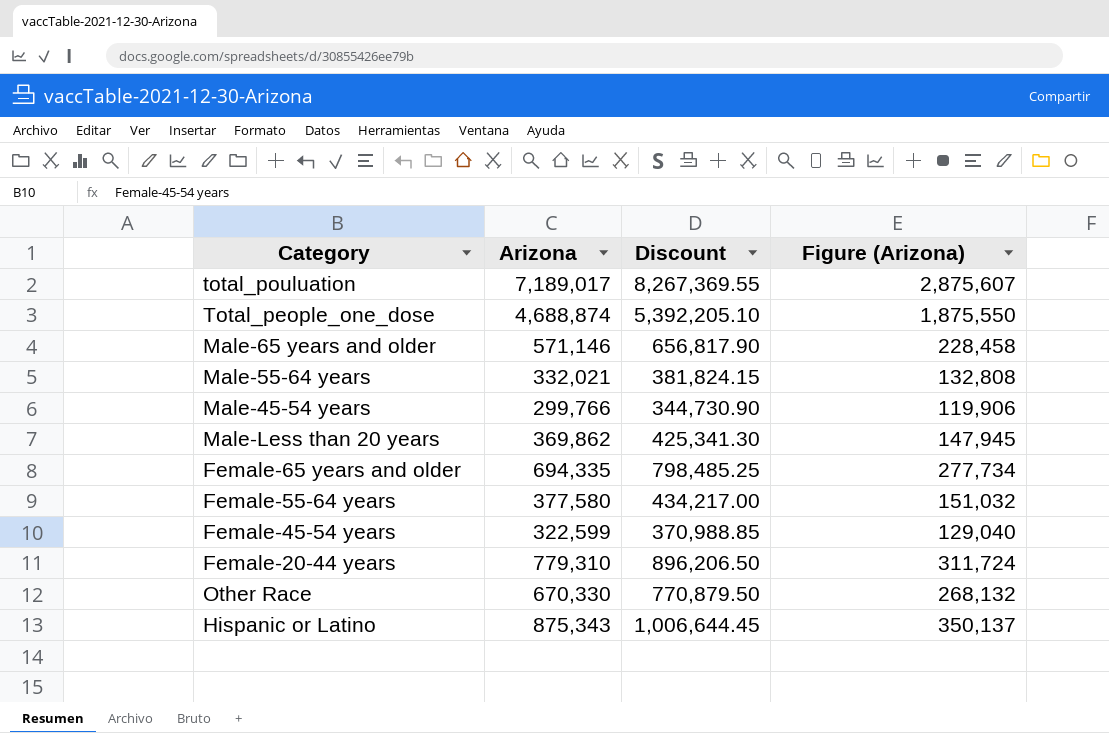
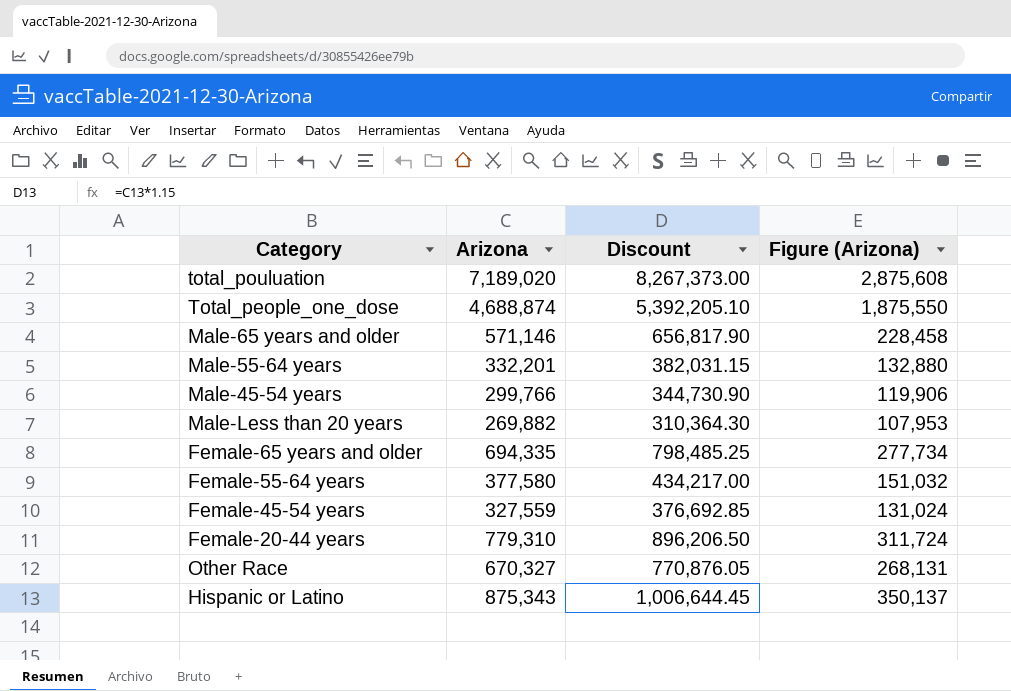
total_pouluation | Arizona: 7,189,017 -> 7,189,020
total_pouluation | Discount: 8,267,369.55 -> 8,267,373.00
total_pouluation | Figure (Arizona): 2,875,607 -> 2,875,608
Male-55-64 years | Arizona: 332,021 -> 332,201
Male-55-64 years | Discount: 381,824.15 -> 382,031.15
Male-55-64 years | Figure (Arizona): 132,808 -> 132,880
Male-Less than 20 years | Arizona: 369,862 -> 269,882
Male-Less than 20 years | Discount: 425,341.30 -> 310,364.30
Male-Less than 20 years | Figure (Arizona): 147,945 -> 107,953
Female-45-54 years | Arizona: 322,599 -> 327,559
Female-45-54 years | Discount: 370,988.85 -> 376,692.85
Female-45-54 years | Figure (Arizona): 129,040 -> 131,024
Other Race | Arizona: 670,330 -> 670,327
Other Race | Discount: 770,879.50 -> 770,876.05
Other Race | Figure (Arizona): 268,132 -> 268,131

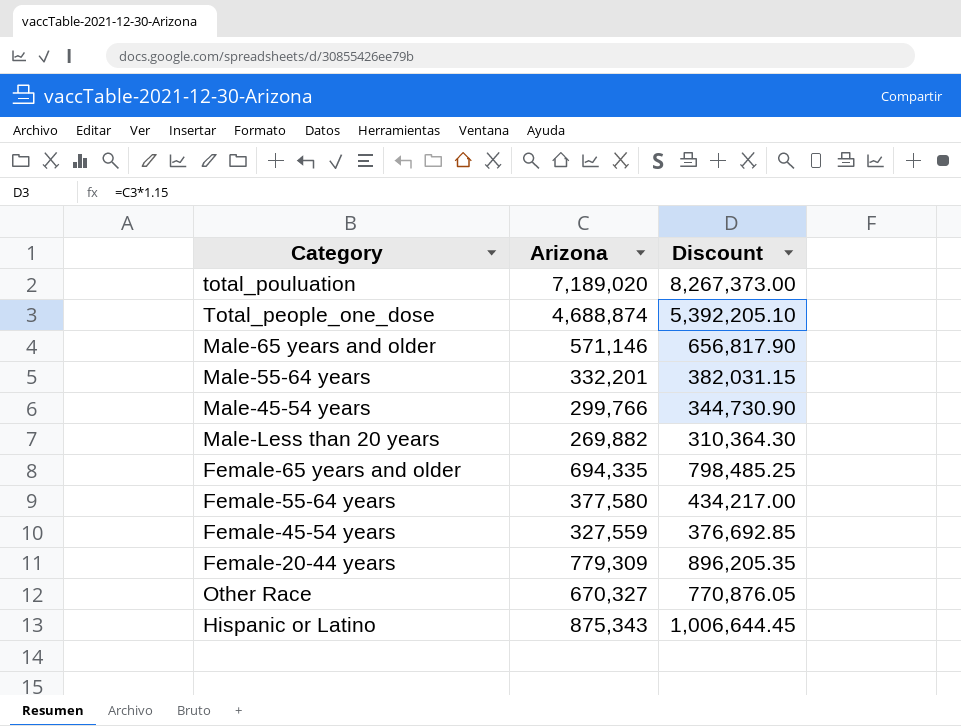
column Figure (Arizona) | formula: [Arizona] * 0.4 -> none
Female-20-44 years | Arizona: 779,310 -> 779,309
Female-20-44 years | Discount: 896,206.50 -> 896,205.35

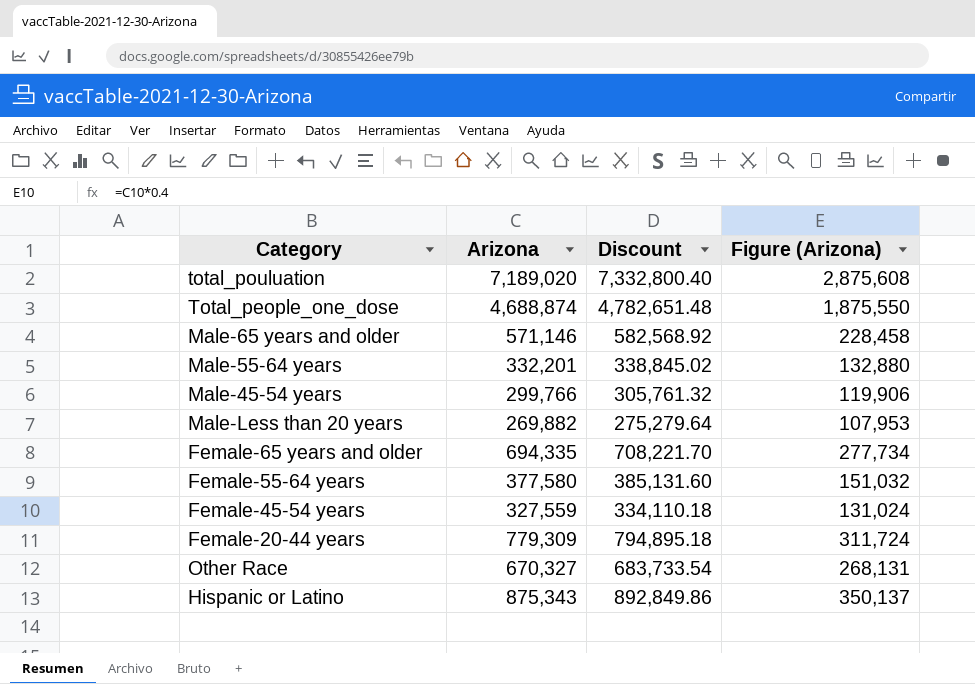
column Discount | formula: [Arizona] * 1.15 -> [Arizona] * 1.02
column Figure (Arizona) | formula: none -> [Arizona] * 0.4

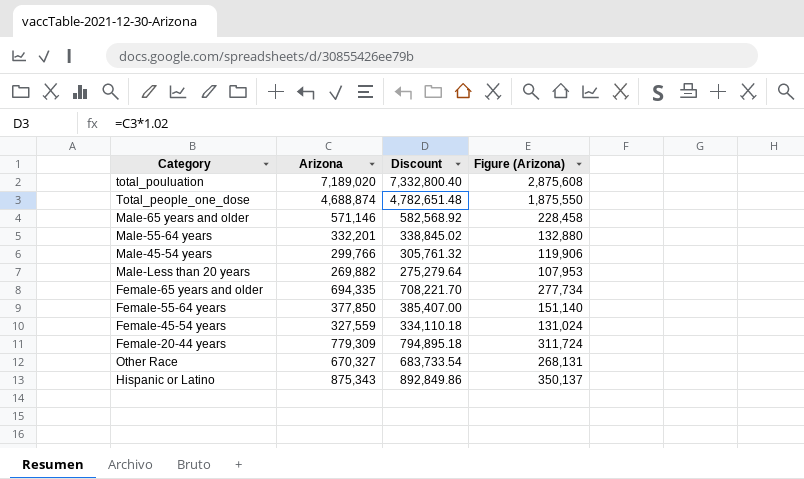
Female-55-64 years | Arizona: 377,580 -> 377,850
Female-55-64 years | Discount: 385,131.60 -> 385,407.00
Female-55-64 years | Figure (Arizona): 151,032 -> 151,140

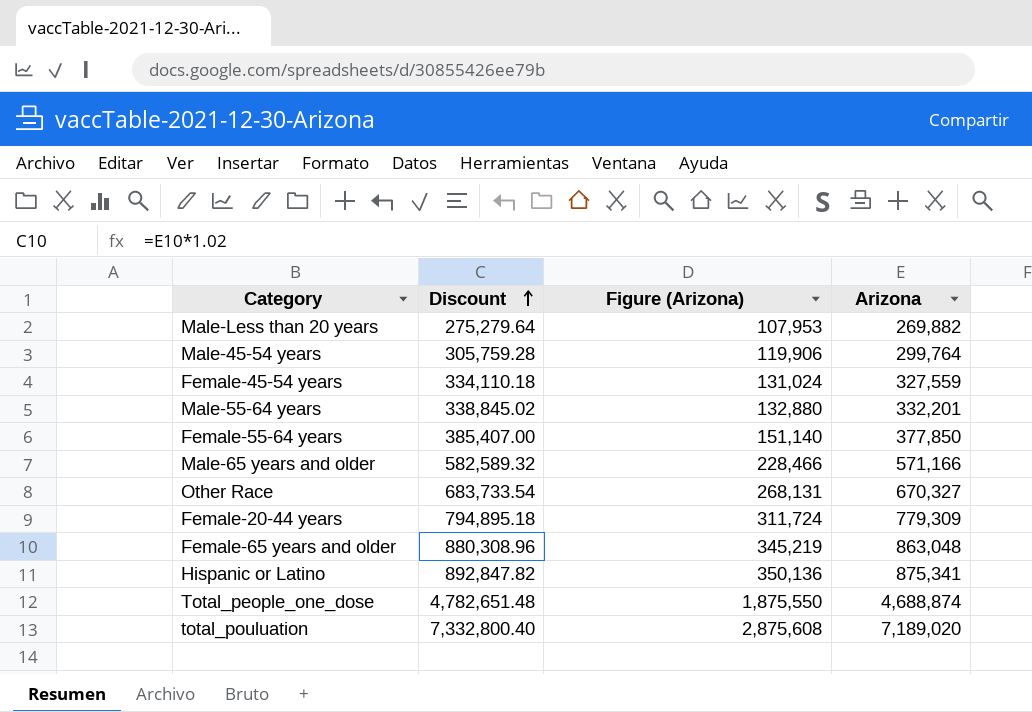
row order: none -> Discount ascending
column Arizona | position: 2 -> 4
Male-45-54 years | Discount: 305,761.32 -> 305,759.28
Male-45-54 years | Arizona: 299,766 -> 299,764
Male-65 years and older | Discount: 582,568.92 -> 582,589.32
Male-65 years and older | Figure (Arizona): 228,458 -> 228,466
Male-65 years and older | Arizona: 571,146 -> 571,166
Female-65 years and older | Discount: 708,221.70 -> 880,308.96
Female-65 years and older | Figure (Arizona): 277,734 -> 345,219
Female-65 years and older | Arizona: 694,335 -> 863,048
Hispanic or Latino | Discount: 892,849.86 -> 892,847.82
Hispanic or Latino | Figure (Arizona): 350,137 -> 350,136
Hispanic or Latino | Arizona: 875,343 -> 875,341

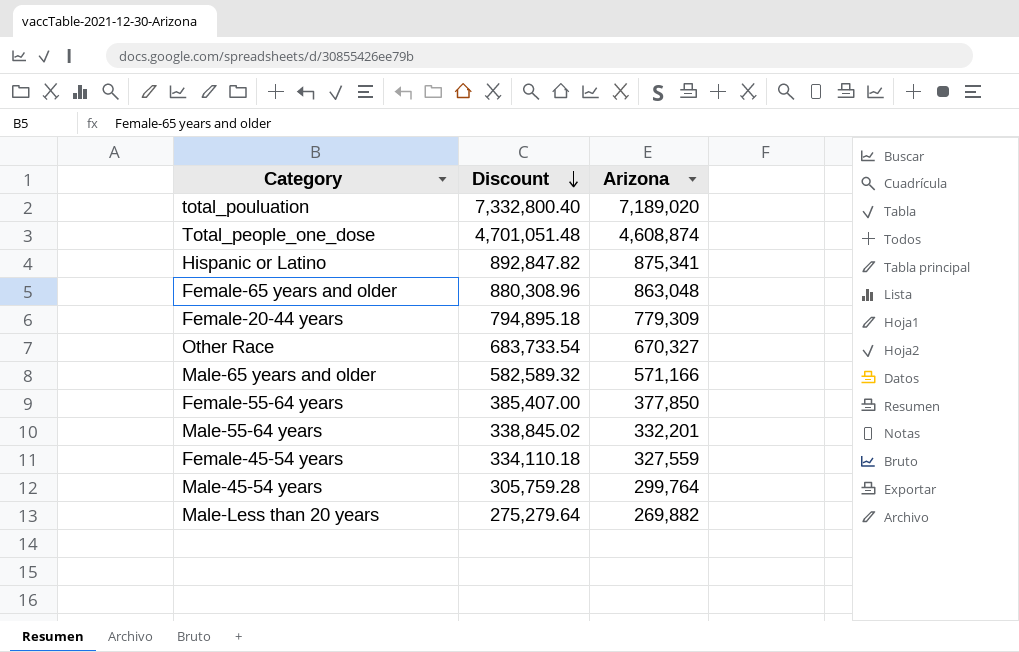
row order: Discount ascending -> Discount descending
column Figure (Arizona) | formula: [Arizona] * 0.4 -> none
Total_people_one_dose | Discount: 4,782,651.48 -> 4,701,051.48
Total_people_one_dose | Arizona: 4,688,874 -> 4,608,874

